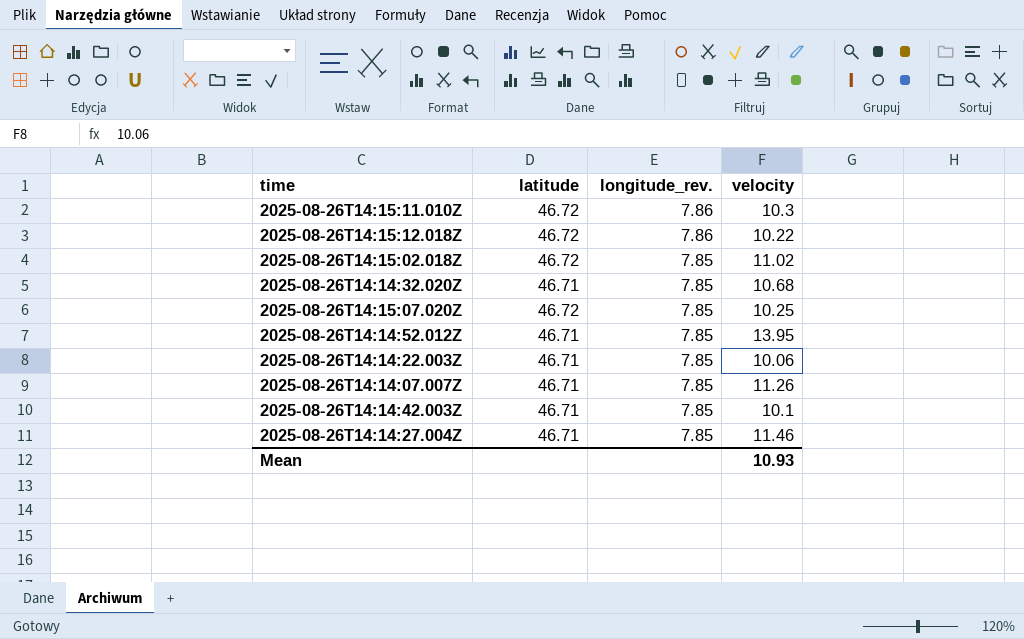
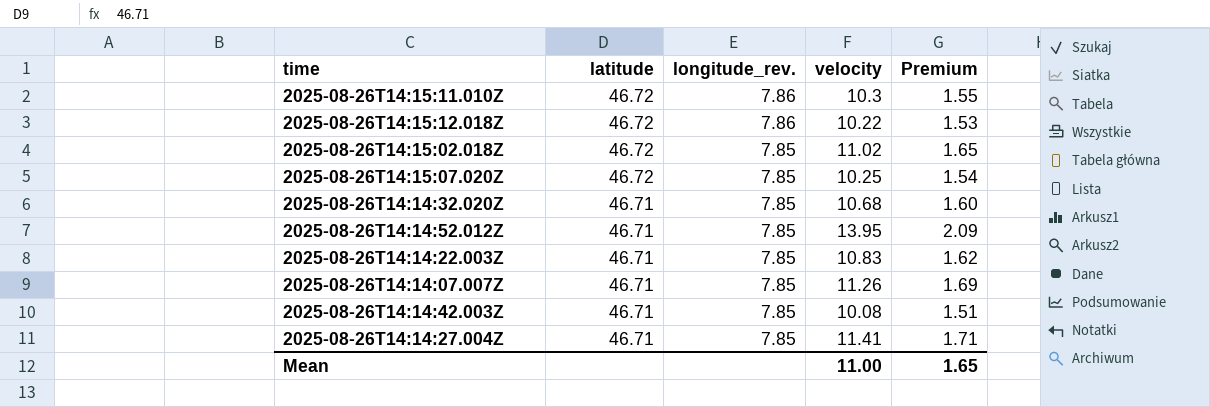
row order: longitude_rev. descending -> latitude descending
column Premium | formula: none -> [velocity] * 0.15
2025-08-26T14:14:22.003Z | velocity: 10.06 -> 10.83
2025-08-26T14:14:42.003Z | velocity: 10.1 -> 10.08
2025-08-26T14:14:27.004Z | velocity: 11.46 -> 11.41
Mean | velocity: 10.93 -> 11.00

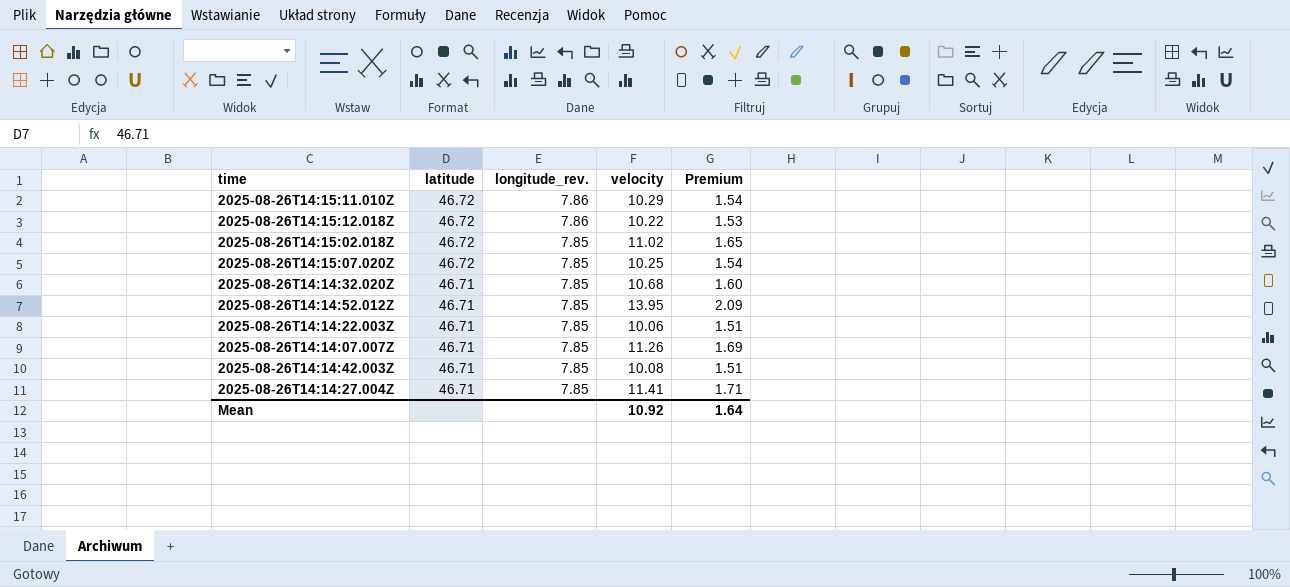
2025-08-26T14:15:11.010Z | velocity: 10.3 -> 10.29
2025-08-26T14:15:11.010Z | Premium: 1.55 -> 1.54
2025-08-26T14:14:22.003Z | velocity: 10.83 -> 10.06
2025-08-26T14:14:22.003Z | Premium: 1.62 -> 1.51
Mean | velocity: 11.00 -> 10.92
Mean | Premium: 1.65 -> 1.64

